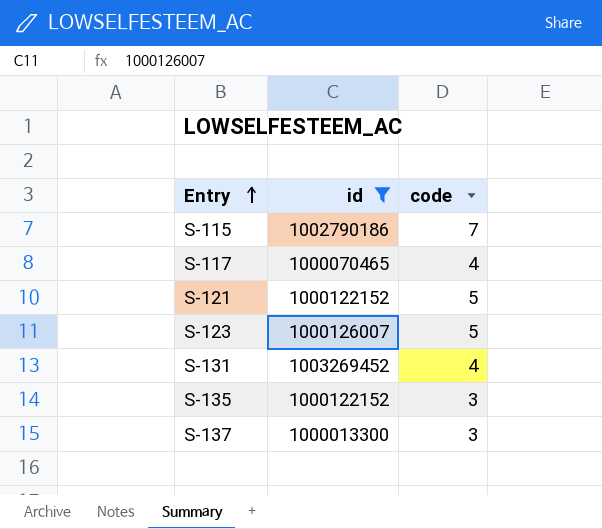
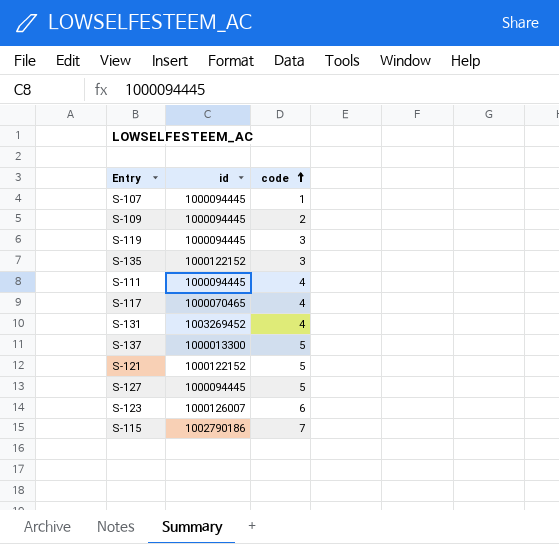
filter: id != 1000094445 -> none
row order: Entry ascending -> code ascending
S-137 | code: 3 -> 5
S-123 | code: 5 -> 6

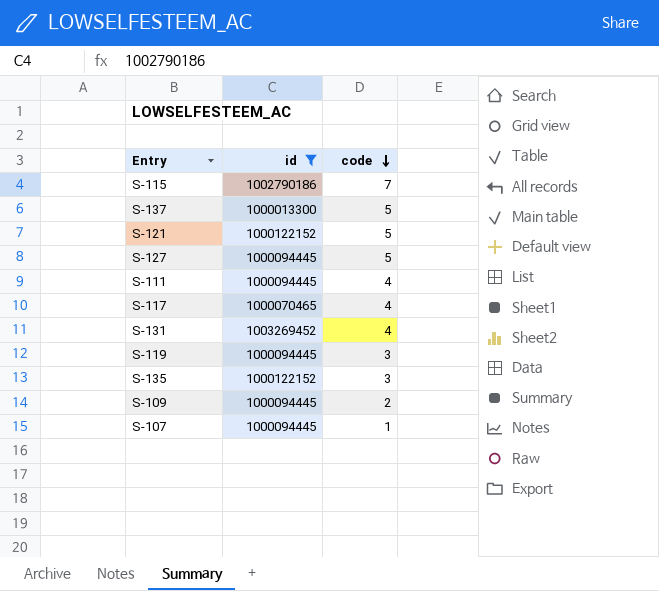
filter: none -> id != 1000126007
row order: code ascending -> code descending

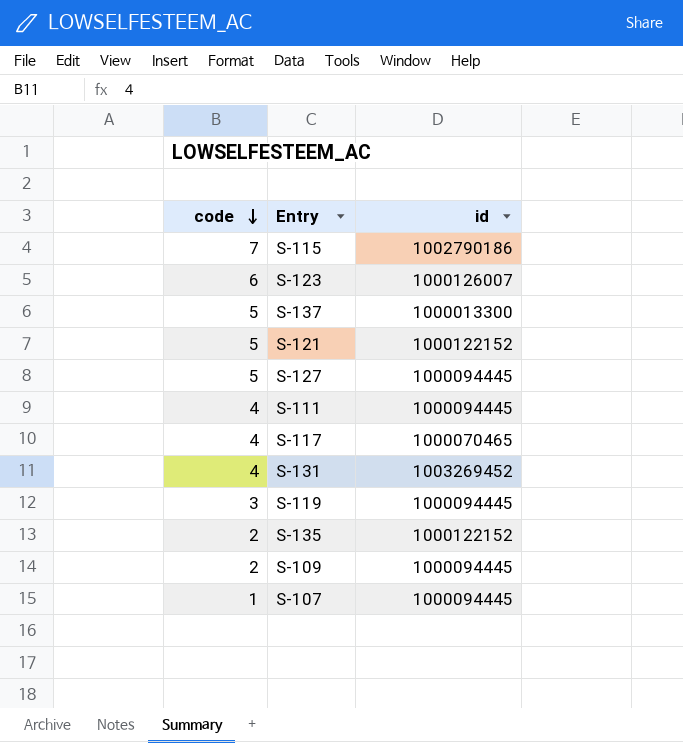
filter: id != 1000126007 -> none
column code | position: 3 -> 1
S-135 | code: 3 -> 2

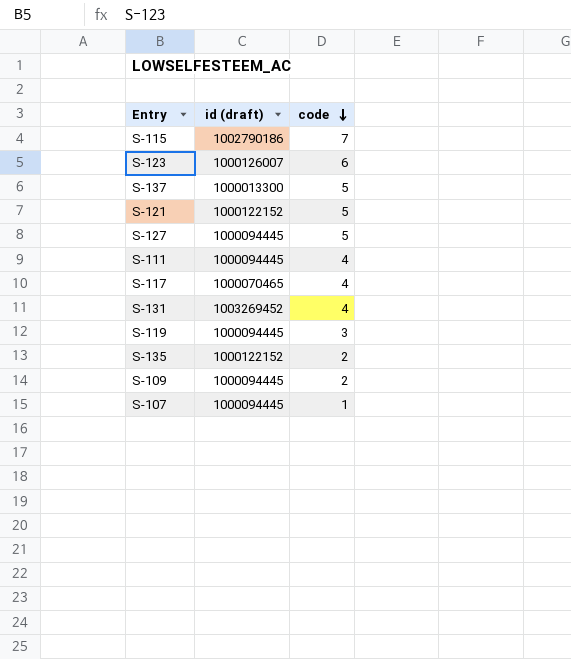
column name: id -> id (draft)
column code | position: 1 -> 3

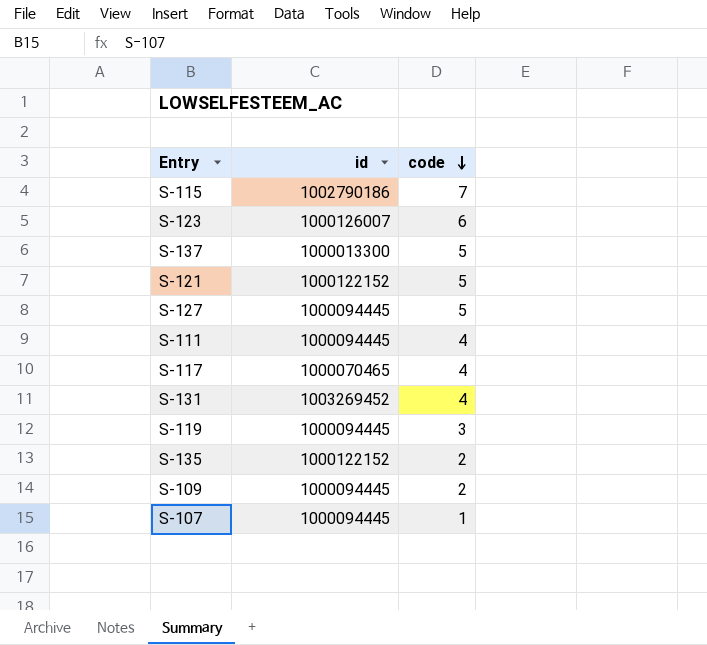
column name: id (draft) -> id

